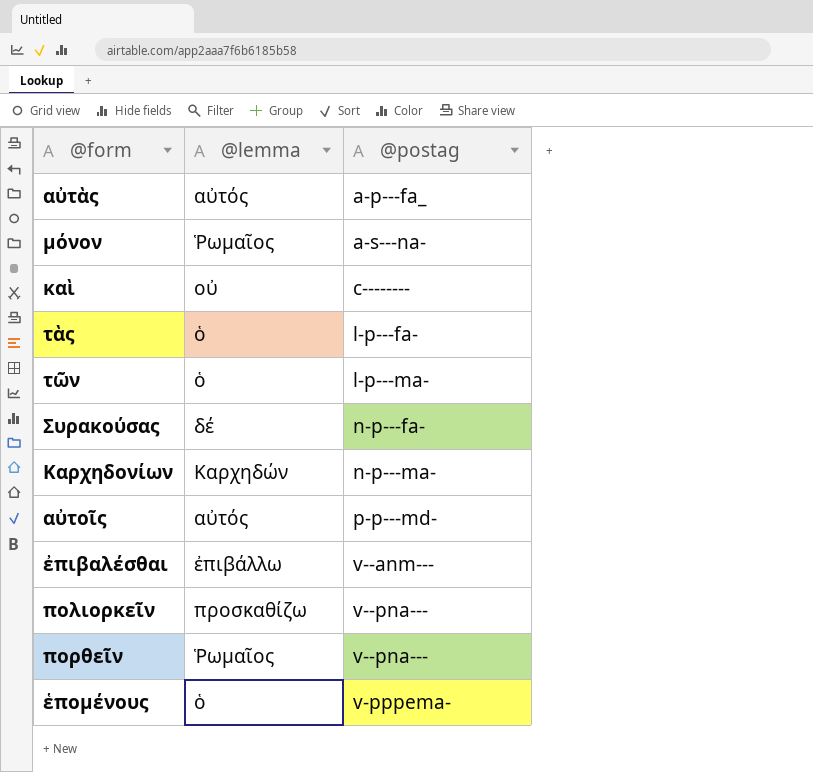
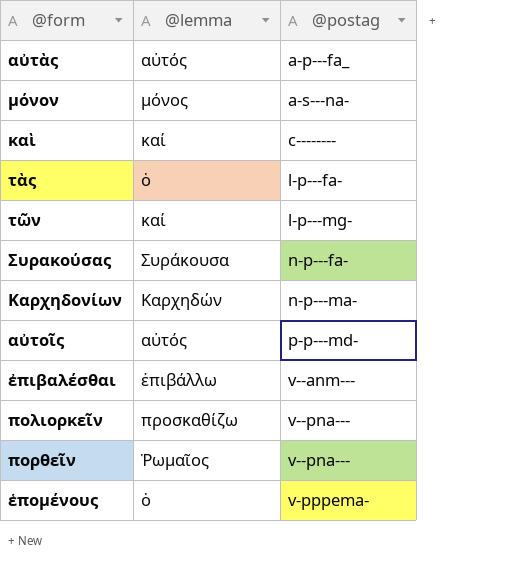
μόνον | @lemma: Ῥωμαῖος -> μόνος
καὶ | @lemma: οὐ -> καί
τῶν | @lemma: ὁ -> καί
τῶν | @postag: l-p---ma- -> l-p---mg-
Συρακούσας | @lemma: δέ -> Συράκουσα

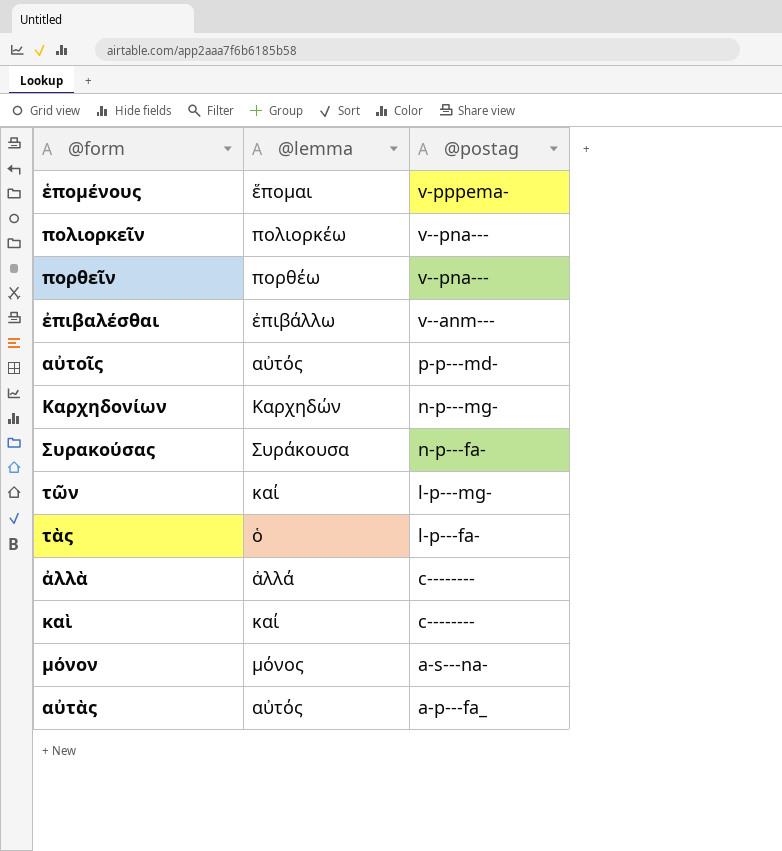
row order: @postag ascending -> @postag descending
ἑπομένους | @lemma: ὁ -> ἕπομαι
πολιορκεῖν | @lemma: προσκαθίζω -> πολιορκέω
πορθεῖν | @lemma: Ῥωμαῖος -> πορθέω
Καρχηδονίων | @postag: n-p---ma- -> n-p---mg-
row ἀλλὰ: none -> ἀλλά | c--------

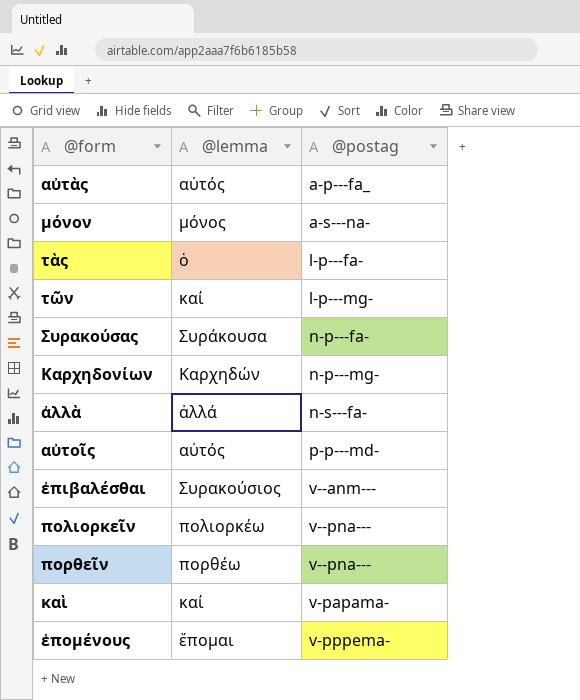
row order: @postag descending -> @postag ascending
ἀλλὰ | @postag: c-------- -> n-s---fa-
ἐπιβαλέσθαι | @lemma: ἐπιβάλλω -> Συρακούσιος
καὶ | @postag: c-------- -> v-papama-

